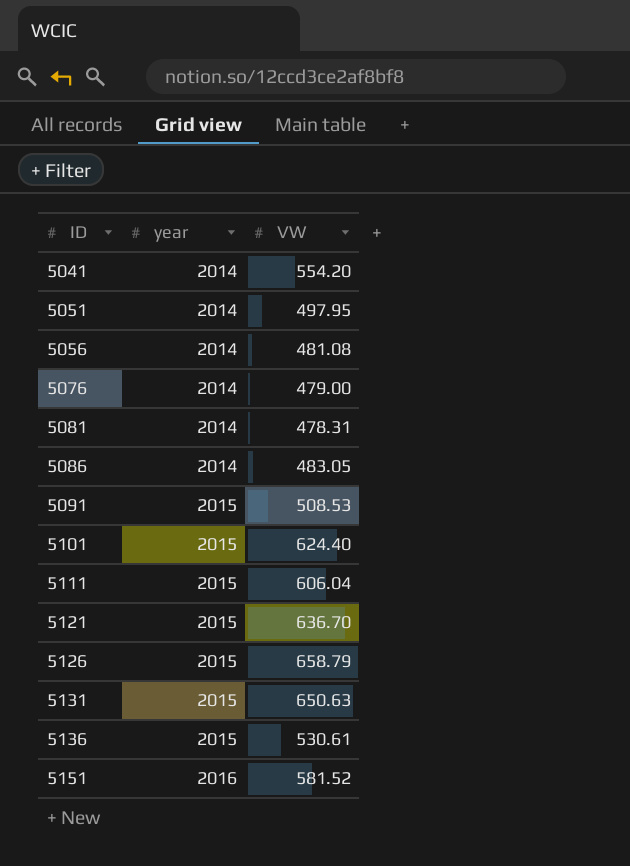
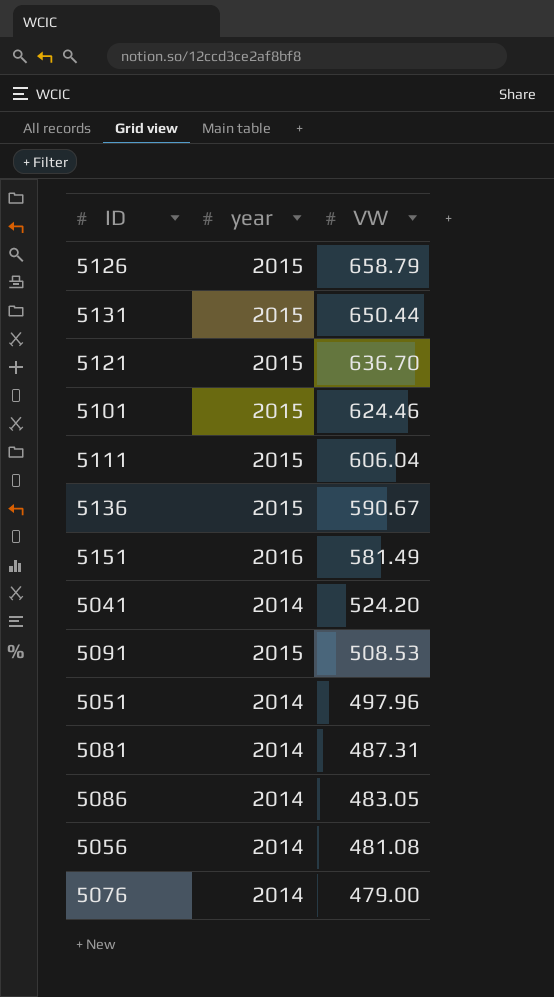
row order: ID ascending -> VW descending
5131 | VW: 650.63 -> 650.44
5101 | VW: 624.40 -> 624.46
5136 | VW: 530.61 -> 590.67
5151 | VW: 581.52 -> 581.49
5041 | VW: 554.20 -> 524.20
5051 | VW: 497.95 -> 497.96
5081 | VW: 478.31 -> 487.31

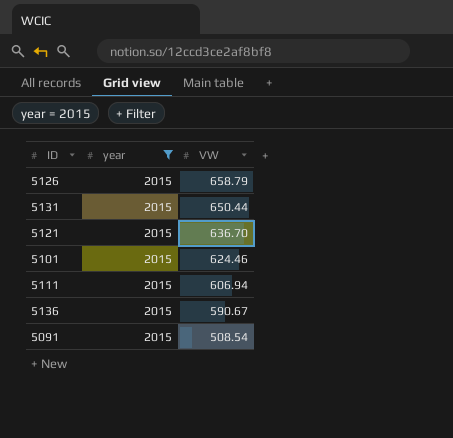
filter: none -> year = 2015
5111 | VW: 606.04 -> 606.94
5091 | VW: 508.53 -> 508.54

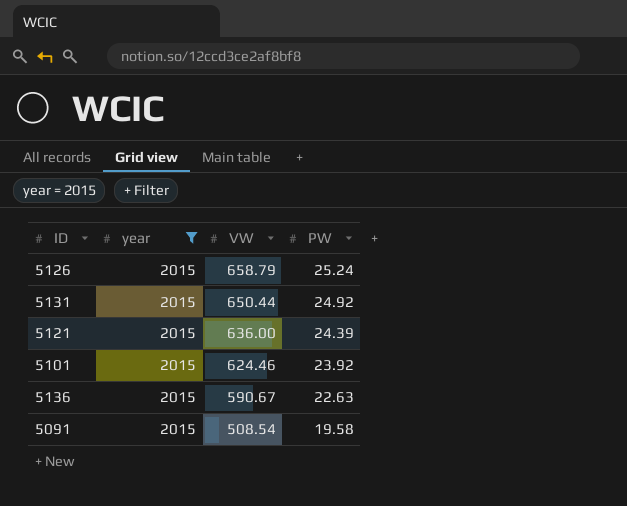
column PW | position: none -> 4
row 5111: 2015 | 606.94 -> none
5121 | VW: 636.70 -> 636.00

